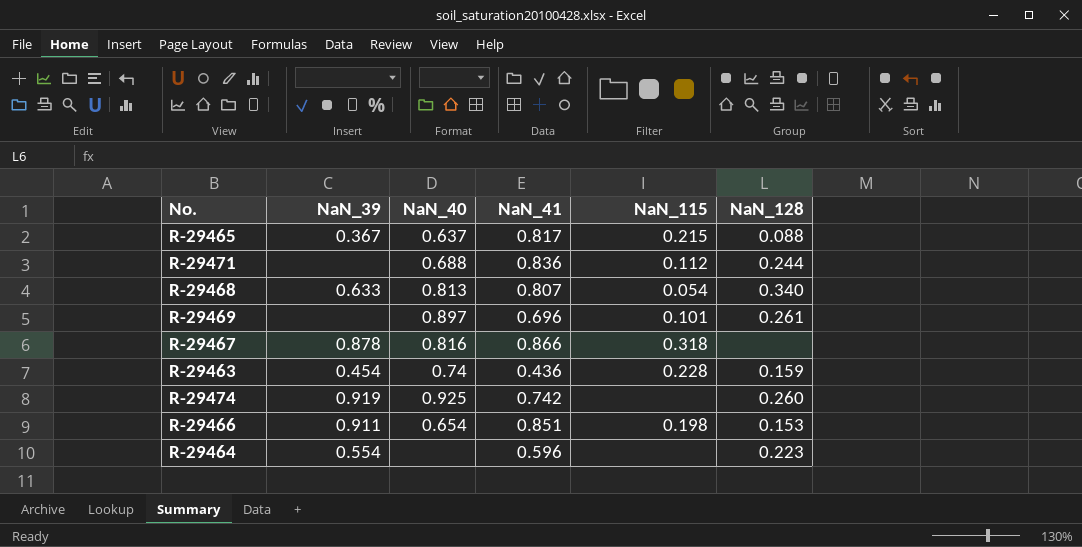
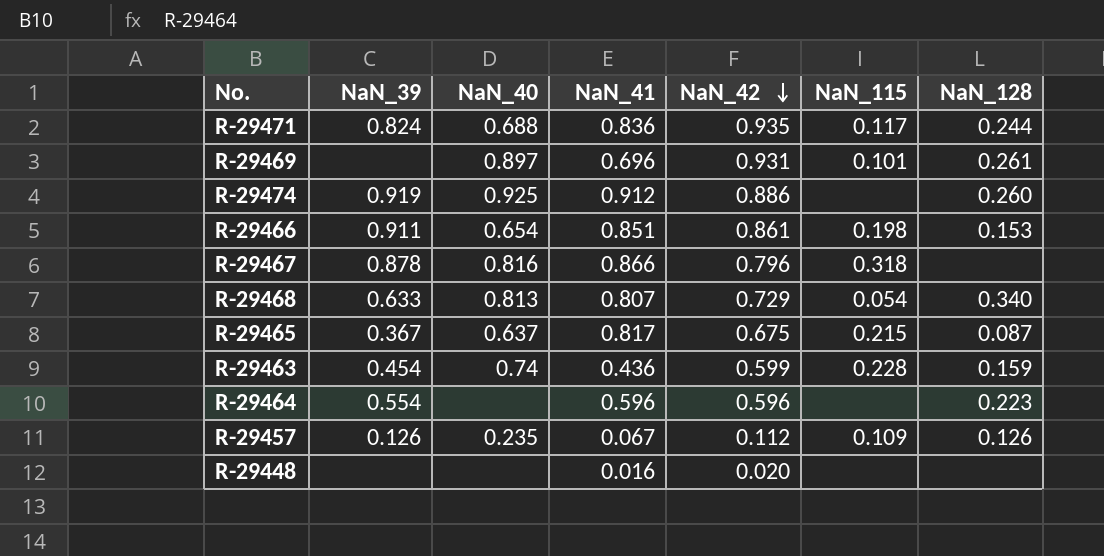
row order: none -> NaN_42 descending
column NaN_42 | position: none -> 5
R-29471 | NaN_39: none -> 0.824
R-29471 | NaN_115: 0.112 -> 0.117
R-29474 | NaN_41: 0.742 -> 0.912
R-29465 | NaN_128: 0.088 -> 0.087
row R-29457: none -> 0.126 | 0.235 | 0.067 | 0.112 | 0.109 | 0.126
row R-29448: none -> none | none | 0.016 | 0.020 | none | none

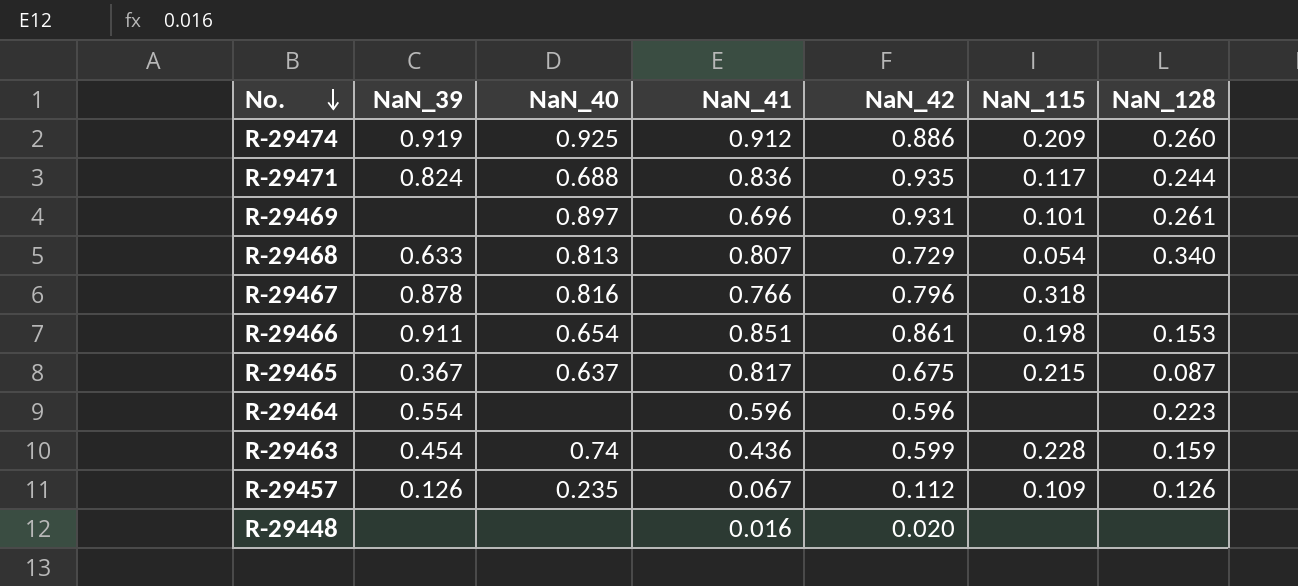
row order: NaN_42 descending -> No. descending
R-29474 | NaN_115: none -> 0.209
R-29467 | NaN_41: 0.866 -> 0.766

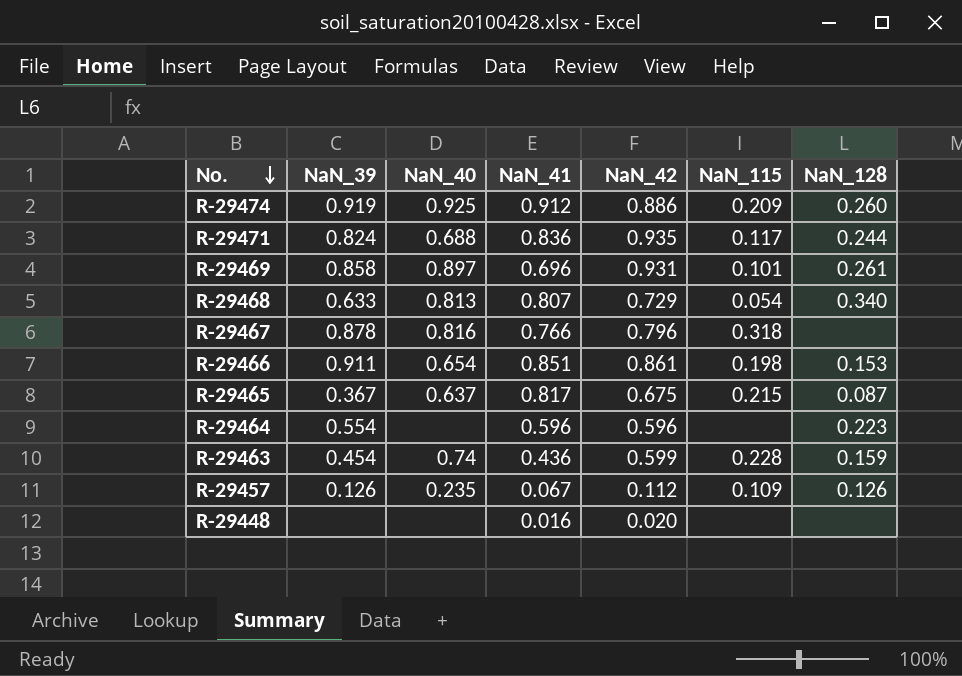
R-29469 | NaN_39: none -> 0.858

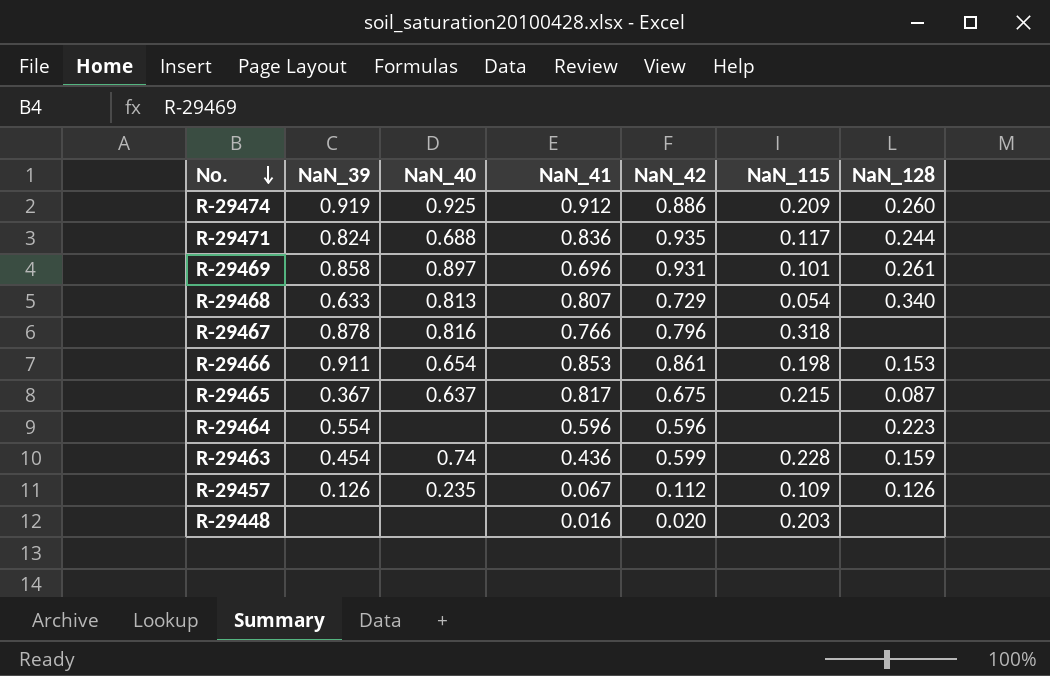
R-29466 | NaN_41: 0.851 -> 0.853
R-29448 | NaN_115: none -> 0.203

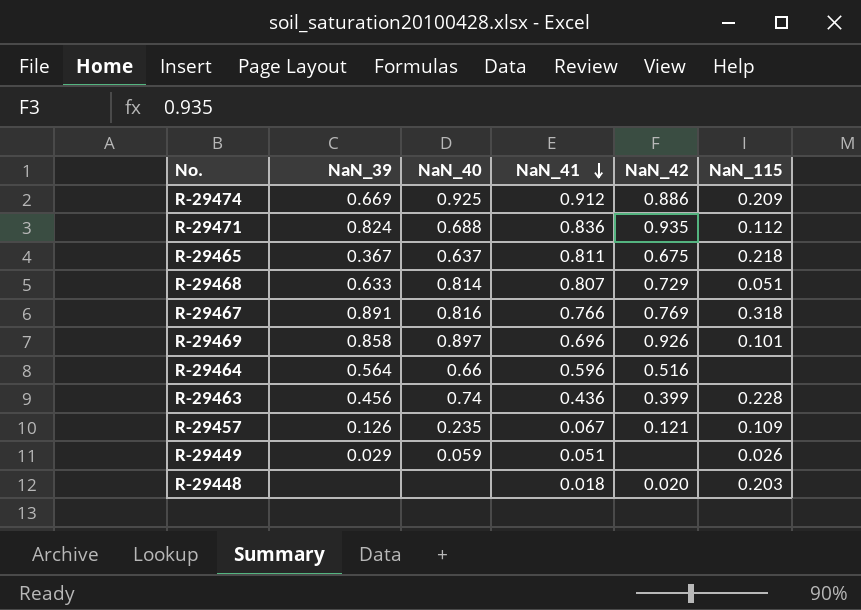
row order: No. descending -> NaN_41 descending
column NaN_128 | position: 7 -> none
row R-29466: 0.911 | 0.654 | 0.853 | 0.861 | 0.198 | 0.153 -> none
R-29474 | NaN_39: 0.919 -> 0.669
R-29471 | NaN_115: 0.117 -> 0.112
R-29465 | NaN_41: 0.817 -> 0.811
R-29465 | NaN_115: 0.215 -> 0.218
R-29468 | NaN_40: 0.813 -> 0.814
R-29468 | NaN_115: 0.054 -> 0.051
R-29467 | NaN_39: 0.878 -> 0.891
R-29467 | NaN_42: 0.796 -> 0.769
R-29469 | NaN_42: 0.931 -> 0.926
R-29464 | NaN_39: 0.554 -> 0.564
R-29464 | NaN_40: none -> 0.66
R-29464 | NaN_42: 0.596 -> 0.516
R-29463 | NaN_39: 0.454 -> 0.456
R-29463 | NaN_42: 0.599 -> 0.399
R-29457 | NaN_42: 0.112 -> 0.121
row R-29449: none -> 0.029 | 0.059 | 0.051 | none | 0.026
R-29448 | NaN_41: 0.016 -> 0.018

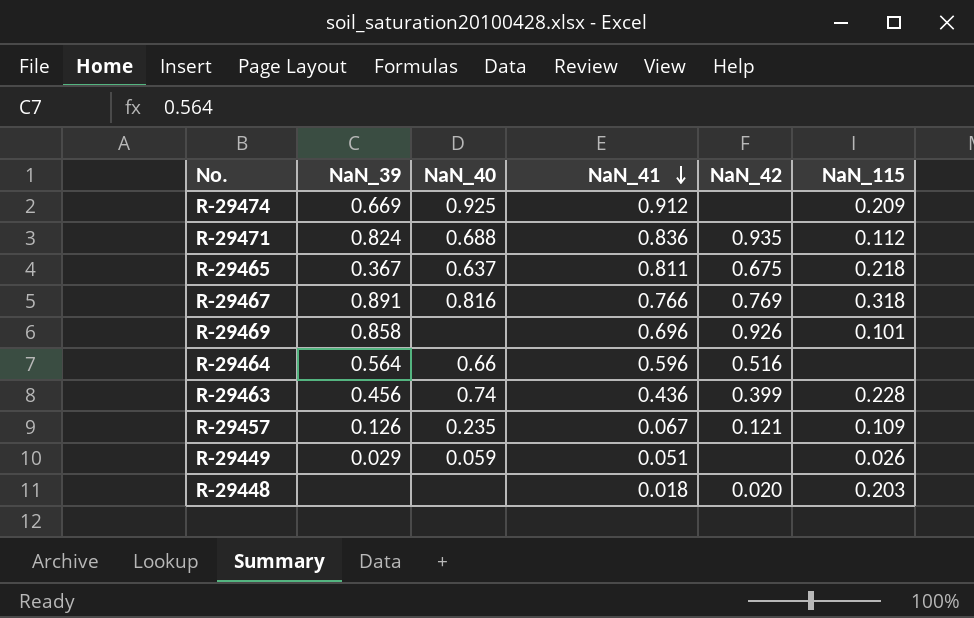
row R-29468: 0.633 | 0.814 | 0.807 | 0.729 | 0.051 -> none
R-29474 | NaN_42: 0.886 -> none
R-29469 | NaN_40: 0.897 -> none

